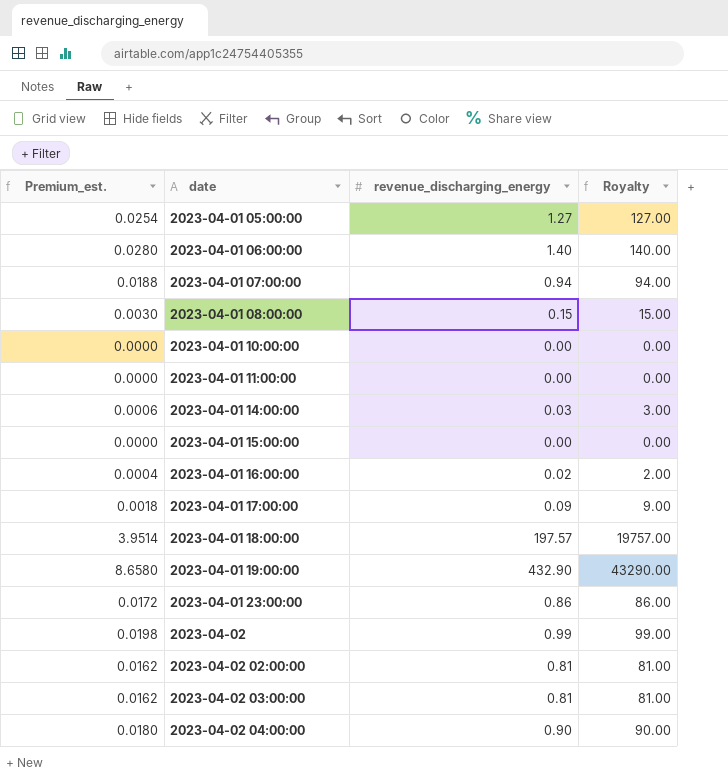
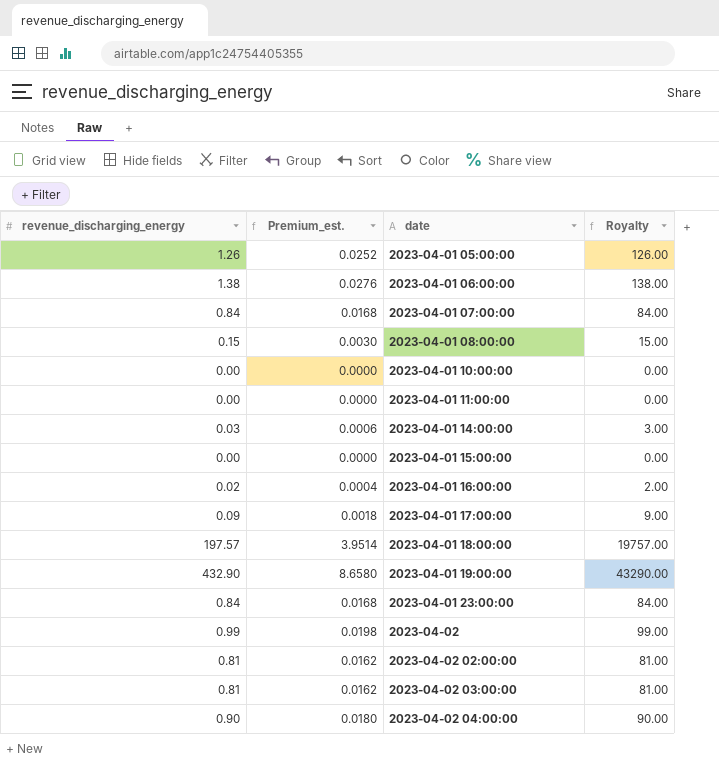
column revenue_discharging_energy | position: 3 -> 1
2023-04-01 05:00:00 | revenue_discharging_energy: 1.27 -> 1.26
2023-04-01 05:00:00 | Premium_est.: 0.0254 -> 0.0252
2023-04-01 05:00:00 | Royalty: 127.00 -> 126.00
2023-04-01 06:00:00 | revenue_discharging_energy: 1.40 -> 1.38
2023-04-01 06:00:00 | Premium_est.: 0.0280 -> 0.0276
2023-04-01 06:00:00 | Royalty: 140.00 -> 138.00
2023-04-01 07:00:00 | revenue_discharging_energy: 0.94 -> 0.84
2023-04-01 07:00:00 | Premium_est.: 0.0188 -> 0.0168
2023-04-01 07:00:00 | Royalty: 94.00 -> 84.00
2023-04-01 23:00:00 | revenue_discharging_energy: 0.86 -> 0.84
2023-04-01 23:00:00 | Premium_est.: 0.0172 -> 0.0168
2023-04-01 23:00:00 | Royalty: 86.00 -> 84.00

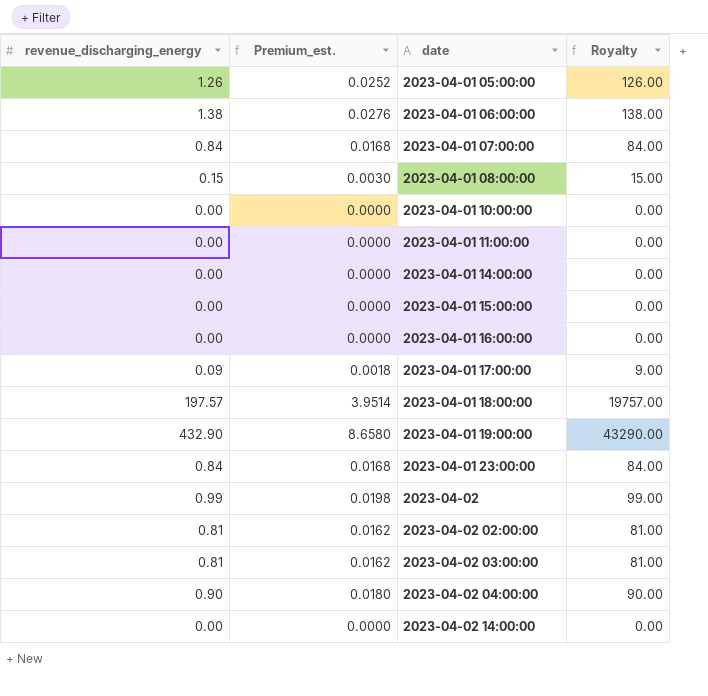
2023-04-01 14:00:00 | revenue_discharging_energy: 0.03 -> 0.00
2023-04-01 14:00:00 | Premium_est.: 0.0006 -> 0.0000
2023-04-01 14:00:00 | Royalty: 3.00 -> 0.00
2023-04-01 16:00:00 | revenue_discharging_energy: 0.02 -> 0.00
2023-04-01 16:00:00 | Premium_est.: 0.0004 -> 0.0000
2023-04-01 16:00:00 | Royalty: 2.00 -> 0.00
row 2023-04-02 14:00:00: none -> 0.00 | 0.0000 | 0.00

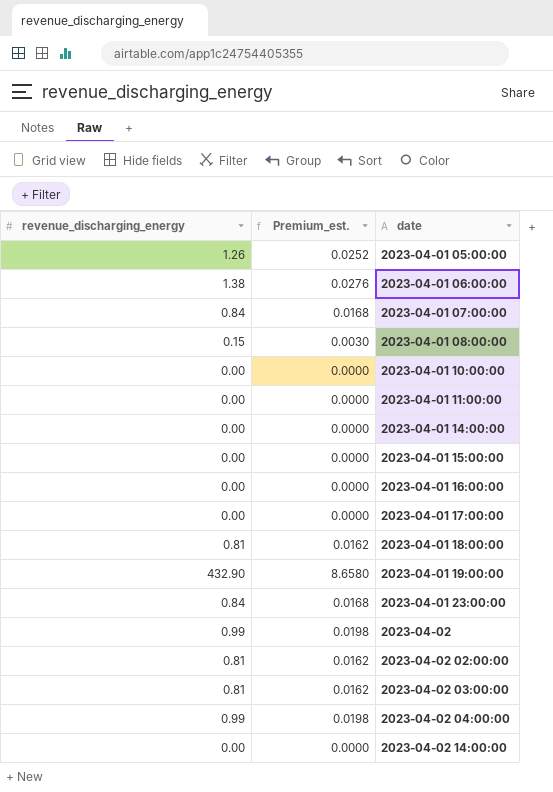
column Royalty | formula: [revenue_discharging_energy] * 100 -> none
2023-04-01 17:00:00 | revenue_discharging_energy: 0.09 -> 0.00
2023-04-01 17:00:00 | Premium_est.: 0.0018 -> 0.0000
2023-04-01 18:00:00 | revenue_discharging_energy: 197.57 -> 0.81
2023-04-01 18:00:00 | Premium_est.: 3.9514 -> 0.0162
2023-04-02 04:00:00 | revenue_discharging_energy: 0.90 -> 0.99
2023-04-02 04:00:00 | Premium_est.: 0.0180 -> 0.0198

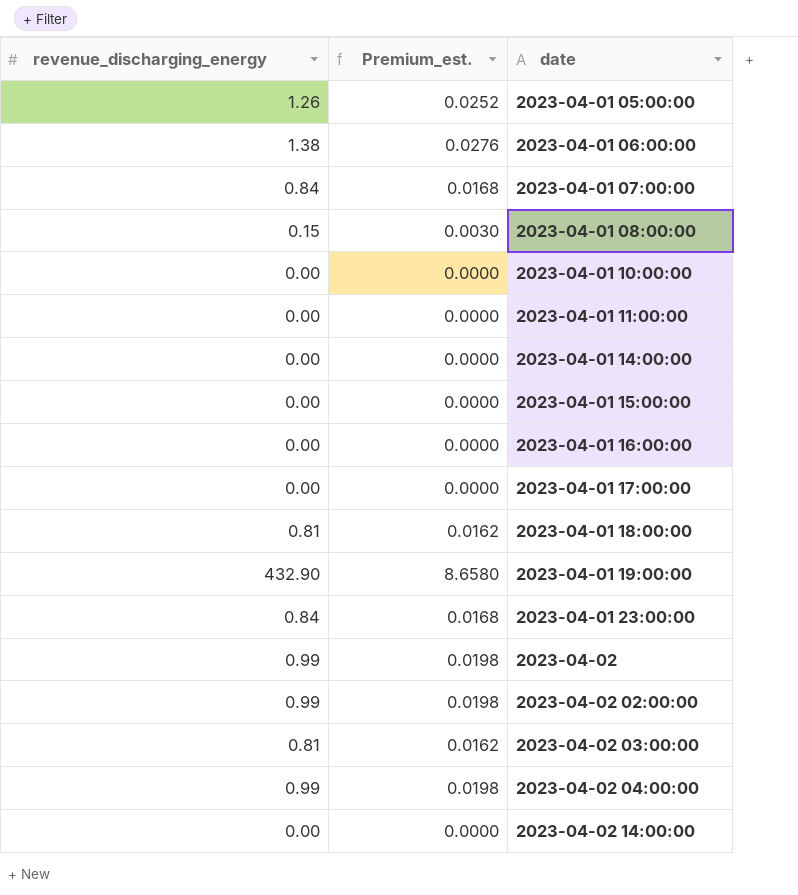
2023-04-02 02:00:00 | revenue_discharging_energy: 0.81 -> 0.99
2023-04-02 02:00:00 | Premium_est.: 0.0162 -> 0.0198

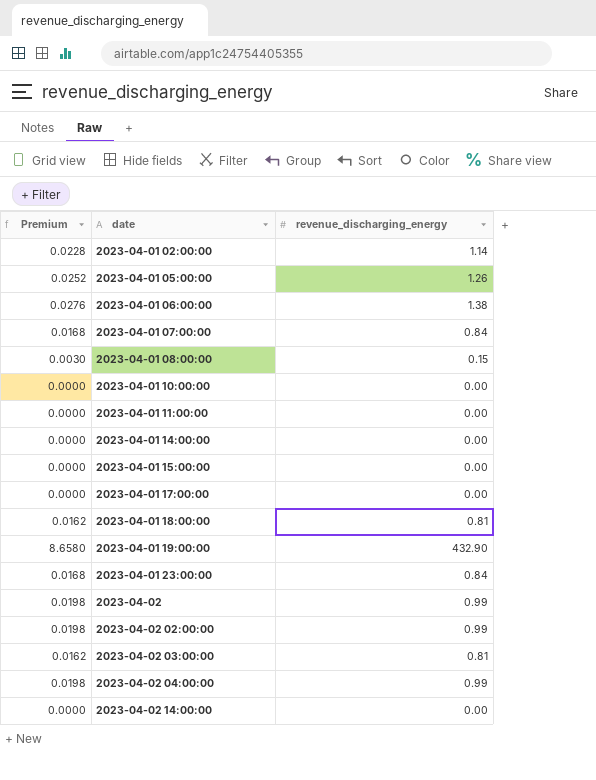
column name: Premium_est. -> Premium
column revenue_discharging_energy | position: 1 -> 3
row 2023-04-01 16:00:00: 0.00 | 0.0000 -> none
row 2023-04-01 02:00:00: none -> 0.0228 | 1.14

